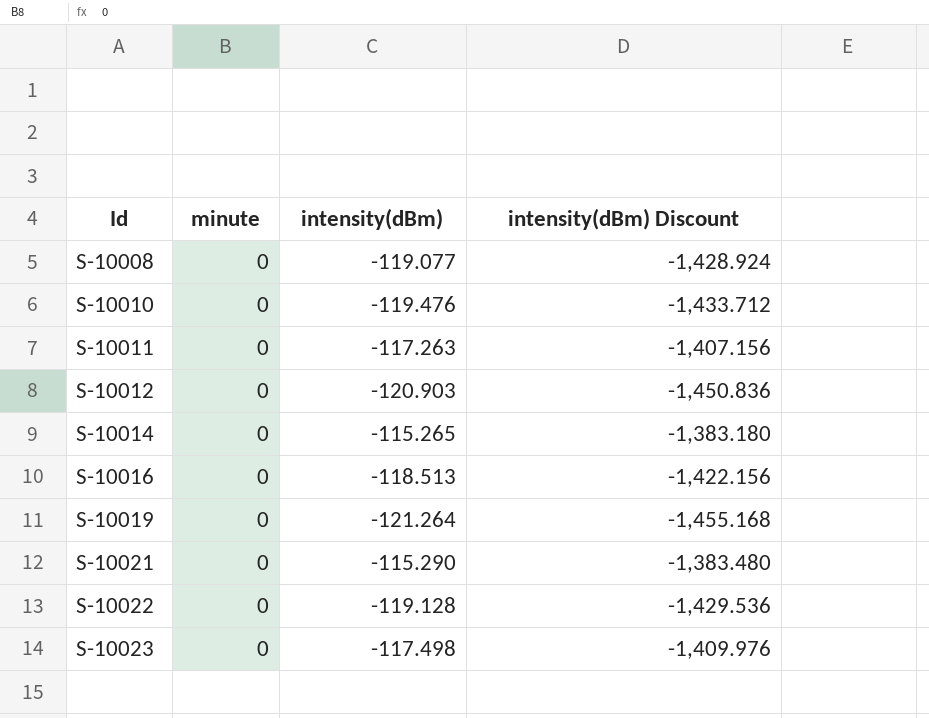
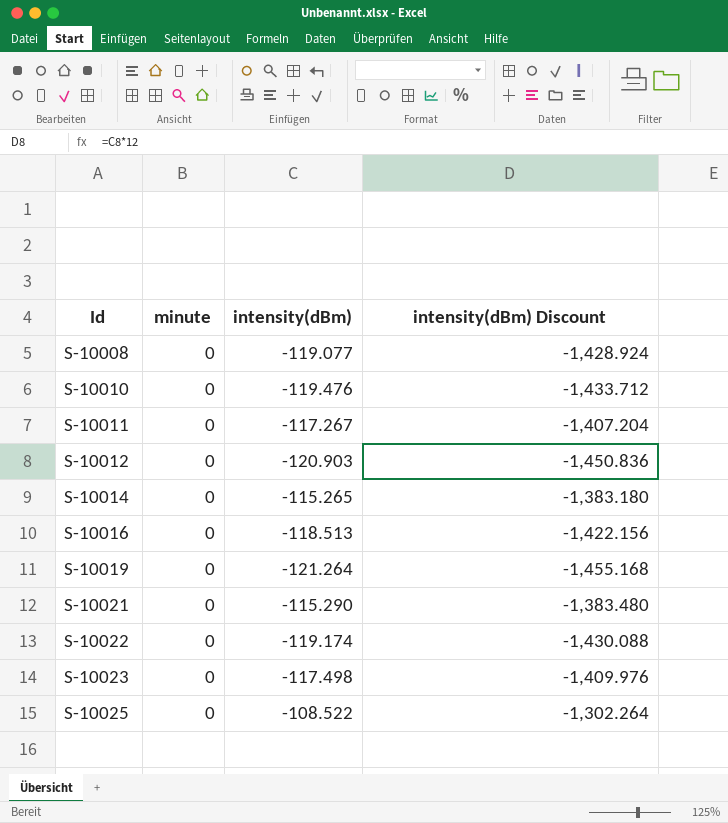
S-10011 | intensity(dBm): -117.263 -> -117.267
S-10011 | intensity(dBm) Discount: -1,407.156 -> -1,407.204
S-10022 | intensity(dBm): -119.128 -> -119.174
S-10022 | intensity(dBm) Discount: -1,429.536 -> -1,430.088
row S-10025: none -> 0 | -108.522 | -1,302.264

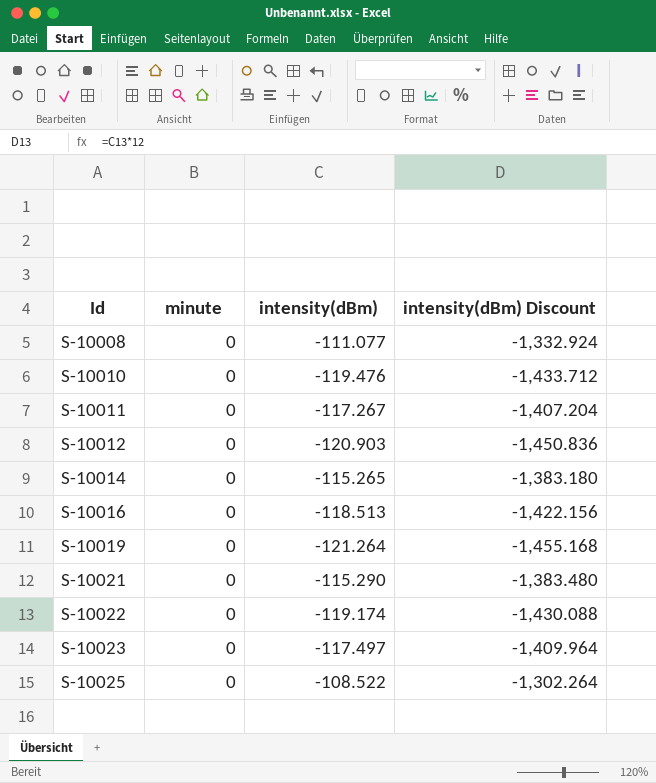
S-10008 | intensity(dBm): -119.077 -> -111.077
S-10008 | intensity(dBm) Discount: -1,428.924 -> -1,332.924
S-10023 | intensity(dBm): -117.498 -> -117.497
S-10023 | intensity(dBm) Discount: -1,409.976 -> -1,409.964

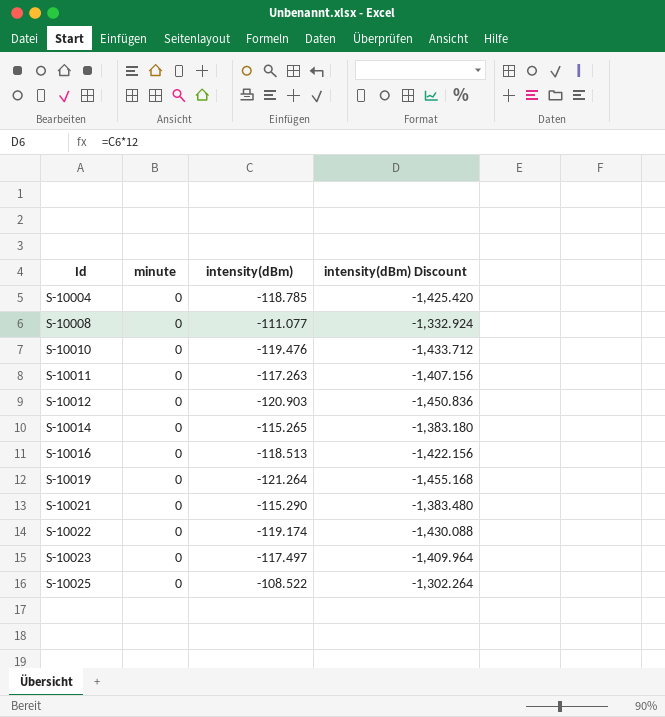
row S-10004: none -> 0 | -118.785 | -1,425.420
S-10011 | intensity(dBm): -117.267 -> -117.263
S-10011 | intensity(dBm) Discount: -1,407.204 -> -1,407.156

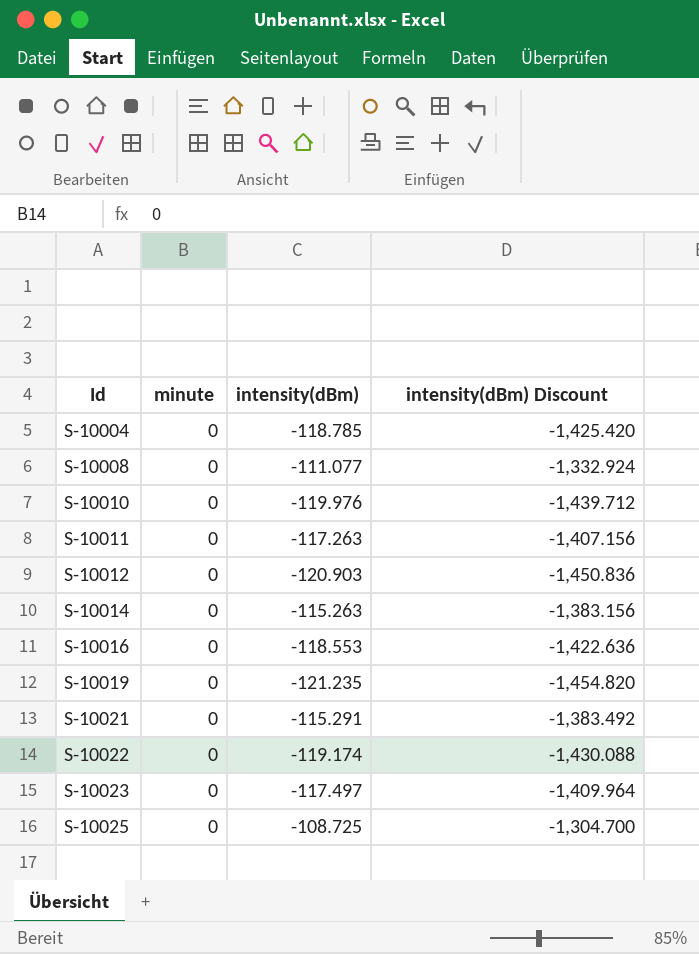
S-10010 | intensity(dBm): -119.476 -> -119.976
S-10010 | intensity(dBm) Discount: -1,433.712 -> -1,439.712
S-10014 | intensity(dBm): -115.265 -> -115.263
S-10014 | intensity(dBm) Discount: -1,383.180 -> -1,383.156
S-10016 | intensity(dBm): -118.513 -> -118.553
S-10016 | intensity(dBm) Discount: -1,422.156 -> -1,422.636
S-10019 | intensity(dBm): -121.264 -> -121.235
S-10019 | intensity(dBm) Discount: -1,455.168 -> -1,454.820
S-10021 | intensity(dBm): -115.290 -> -115.291
S-10021 | intensity(dBm) Discount: -1,383.480 -> -1,383.492
S-10025 | intensity(dBm): -108.522 -> -108.725
S-10025 | intensity(dBm) Discount: -1,302.264 -> -1,304.700

